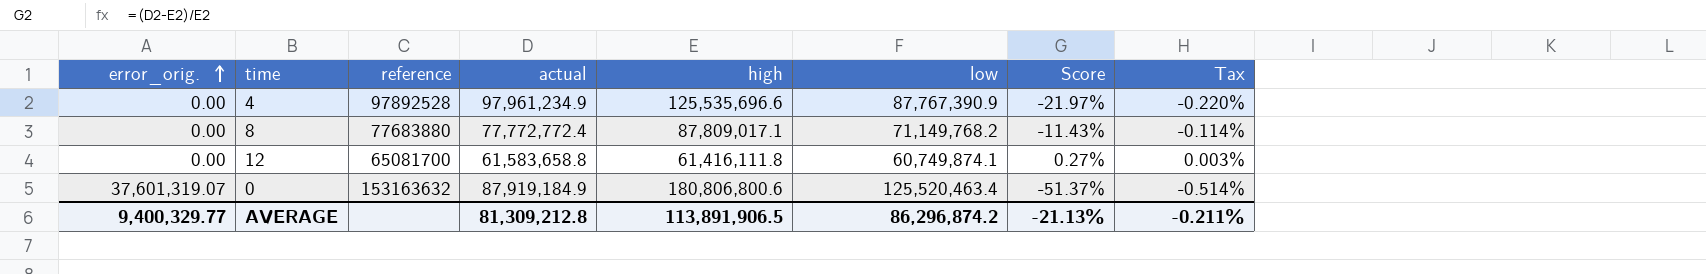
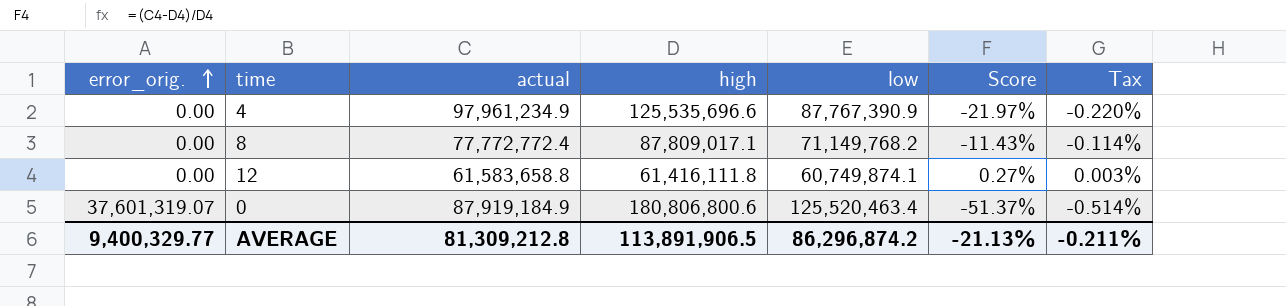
column reference | position: 3 -> none

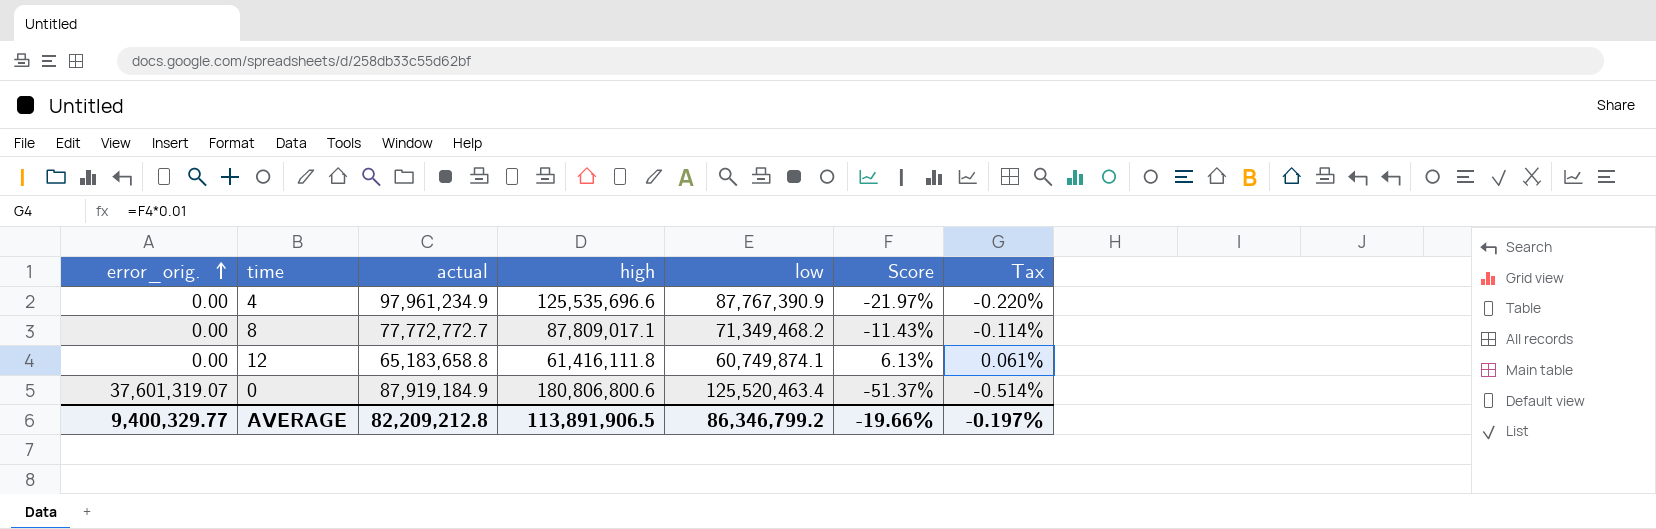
8 | actual: 77,772,772.4 -> 77,772,772.7
8 | low: 71,149,768.2 -> 71,349,468.2
12 | actual: 61,583,658.8 -> 65,183,658.8
12 | Score: 0.27% -> 6.13%
12 | Tax: 0.003% -> 0.061%
AVERAGE | actual: 81,309,212.8 -> 82,209,212.8
AVERAGE | low: 86,296,874.2 -> 86,346,799.2
AVERAGE | Score: -21.13% -> -19.66%
AVERAGE | Tax: -0.211% -> -0.197%

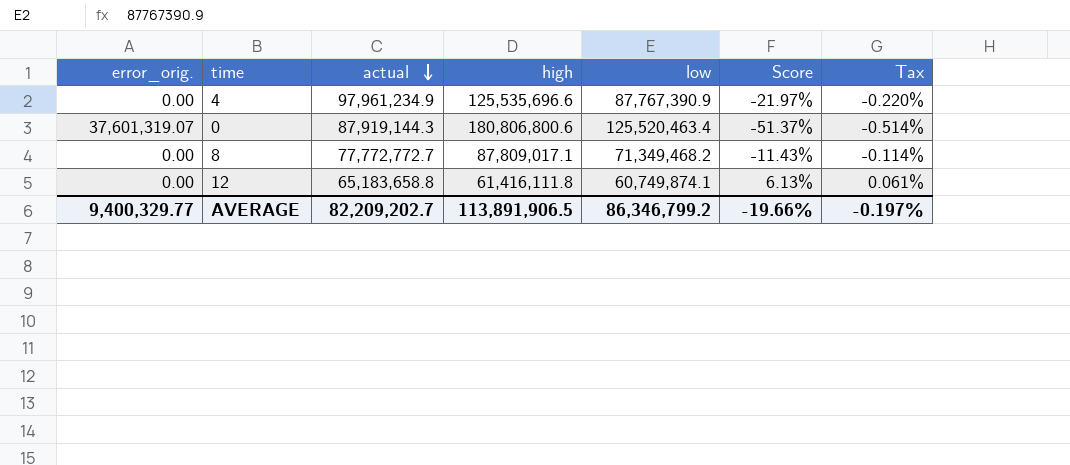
row order: error_orig. ascending -> actual descending
0 | actual: 87,919,184.9 -> 87,919,144.3
AVERAGE | actual: 82,209,212.8 -> 82,209,202.7

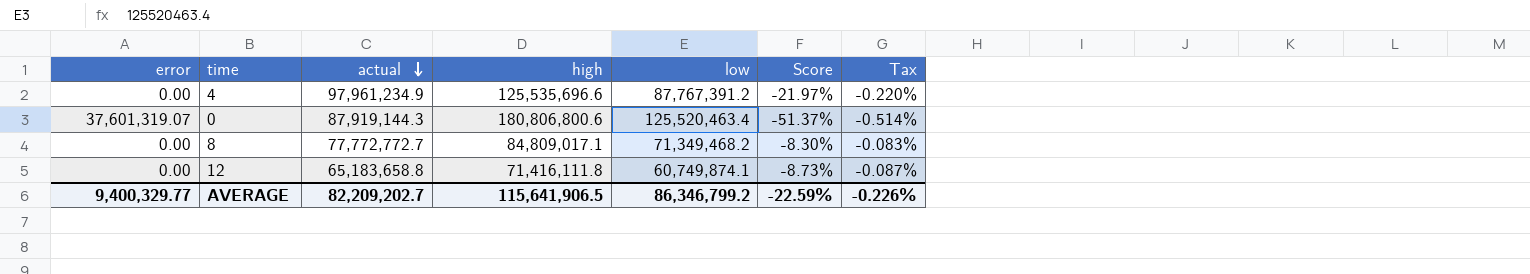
column name: error_orig. -> error
4 | low: 87,767,390.9 -> 87,767,391.2
8 | high: 87,809,017.1 -> 84,809,017.1
8 | Score: -11.43% -> -8.30%
8 | Tax: -0.114% -> -0.083%
12 | high: 61,416,111.8 -> 71,416,111.8
12 | Score: 6.13% -> -8.73%
12 | Tax: 0.061% -> -0.087%
AVERAGE | high: 113,891,906.5 -> 115,641,906.5
AVERAGE | Score: -19.66% -> -22.59%
AVERAGE | Tax: -0.197% -> -0.226%

